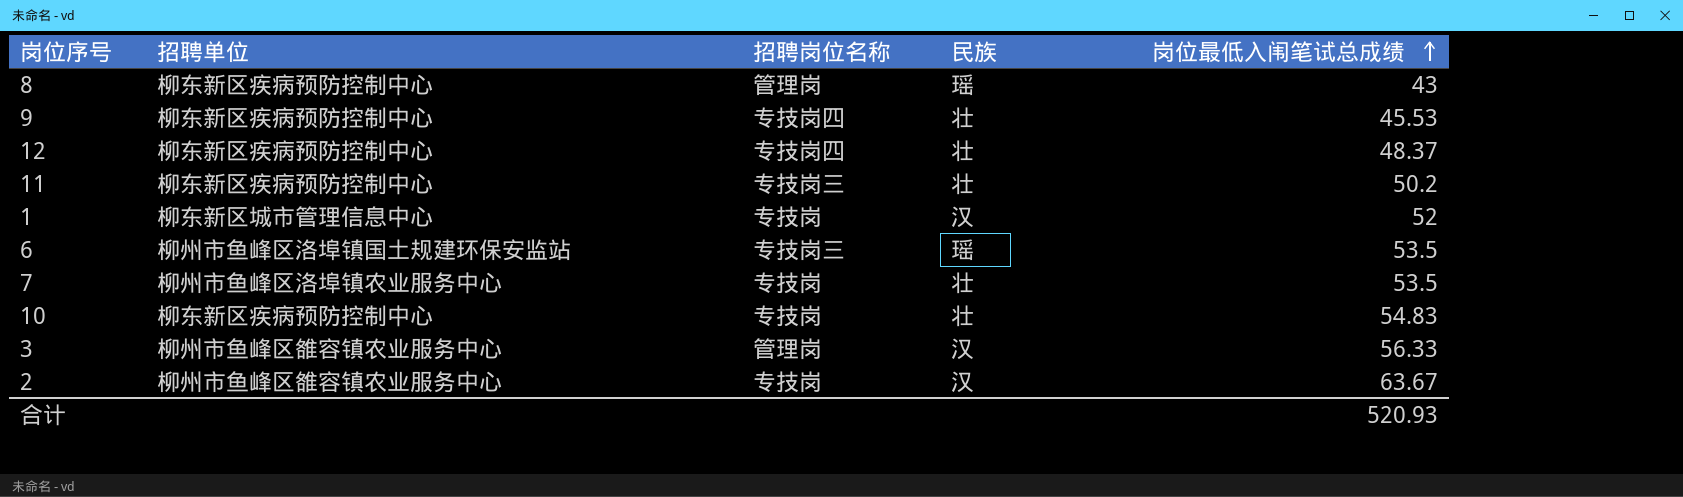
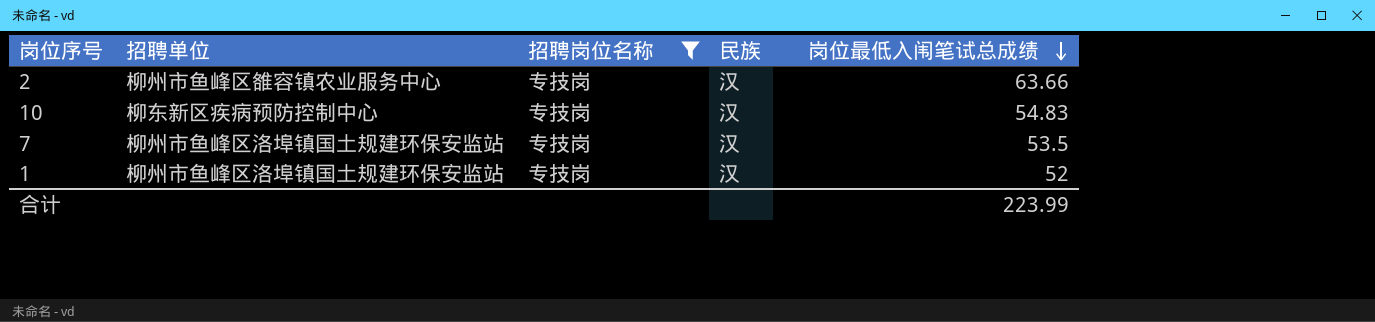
filter: none -> 招聘岗位名称 = 专技岗
row order: 岗位最低入闱笔试总成绩 ascending -> 岗位最低入闱笔试总成绩 descending
2 | 岗位最低入闱笔试总成绩: 63.67 -> 63.66
10 | 民族: 壮 -> 汉
7 | 招聘单位: 柳州市鱼峰区洛埠镇农业服务中心 -> 柳州市鱼峰区洛埠镇国土规建环保安监站
7 | 民族: 壮 -> 汉
1 | 招聘单位: 柳东新区城市管理信息中心 -> 柳州市鱼峰区洛埠镇国土规建环保安监站
合计 | 岗位最低入闱笔试总成绩: 520.93 -> 223.99

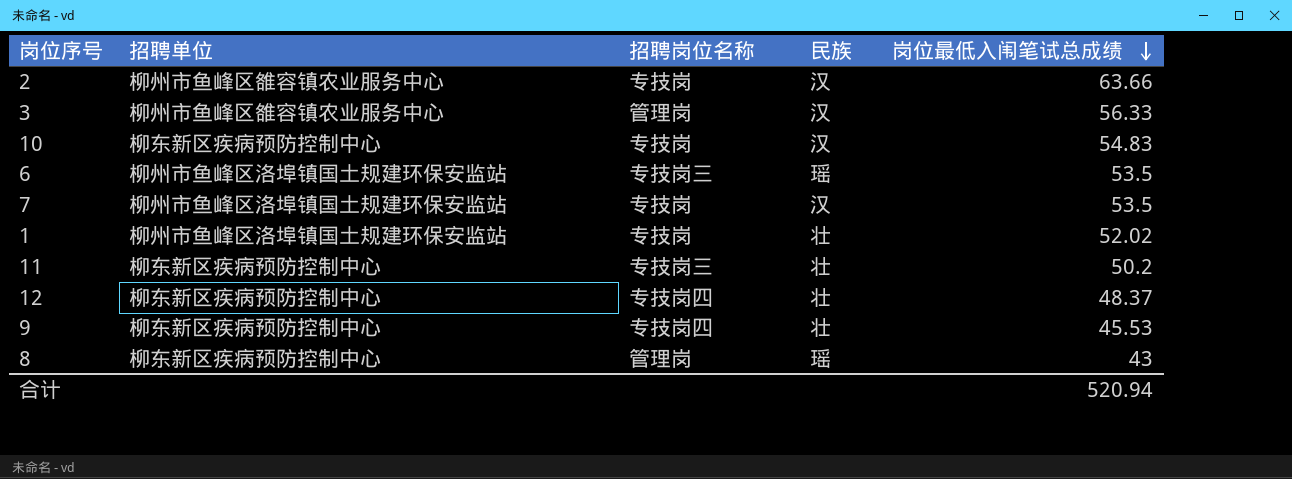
filter: 招聘岗位名称 = 专技岗 -> none
1 | 民族: 汉 -> 壮
1 | 岗位最低入闱笔试总成绩: 52 -> 52.02
合计 | 岗位最低入闱笔试总成绩: 223.99 -> 520.94

